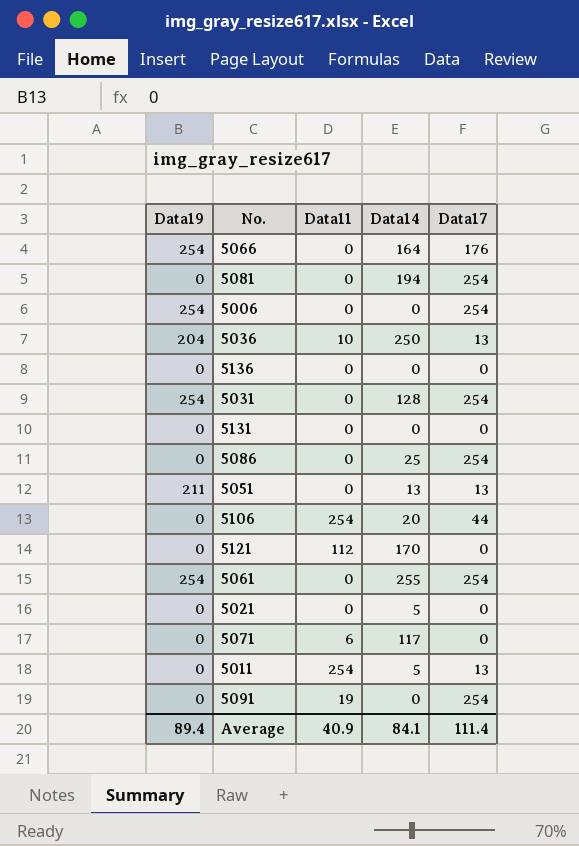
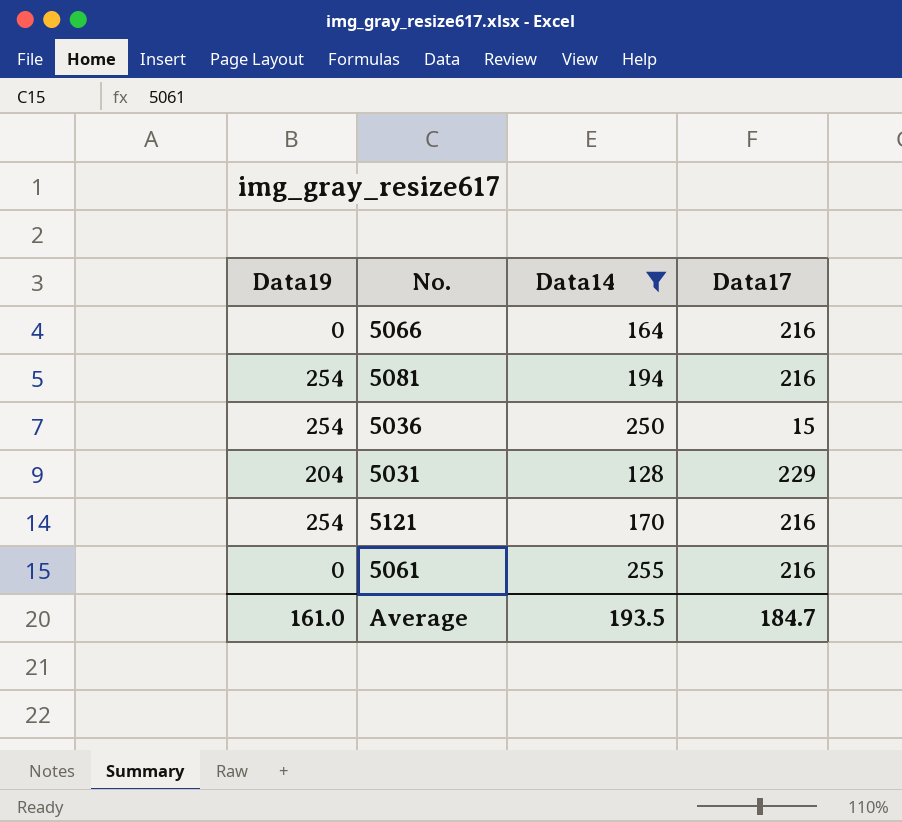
filter: none -> Data14 >= 128
column Data11 | position: 3 -> none
5066 | Data19: 254 -> 0
5066 | Data17: 176 -> 216
5081 | Data19: 0 -> 254
5081 | Data17: 254 -> 216
5036 | Data19: 204 -> 254
5036 | Data17: 13 -> 15
5031 | Data19: 254 -> 204
5031 | Data17: 254 -> 229
5121 | Data19: 0 -> 254
5121 | Data17: 0 -> 216
5061 | Data19: 254 -> 0
5061 | Data17: 254 -> 216
Average | Data19: 89.4 -> 161.0
Average | Data14: 84.1 -> 193.5
Average | Data17: 111.4 -> 184.7

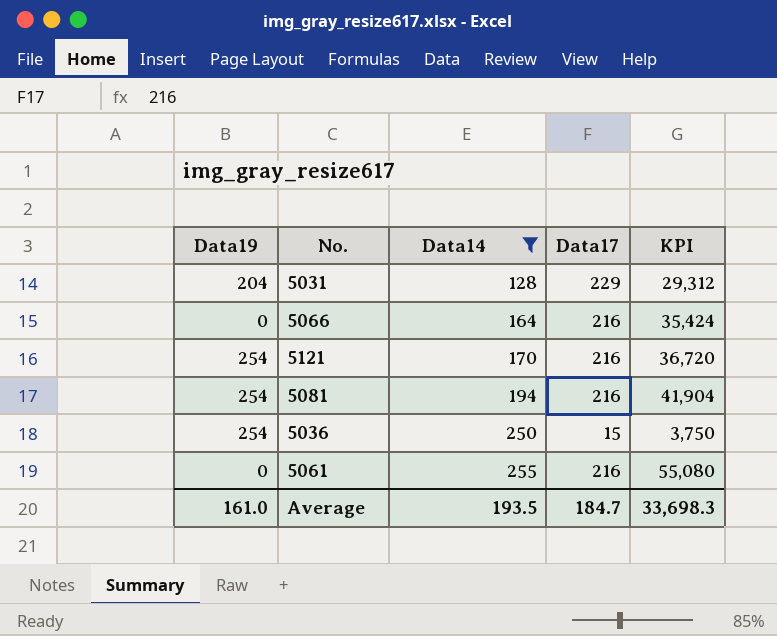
row order: none -> Data14 ascending
column KPI | formula: none -> [Data14] * [Data17]

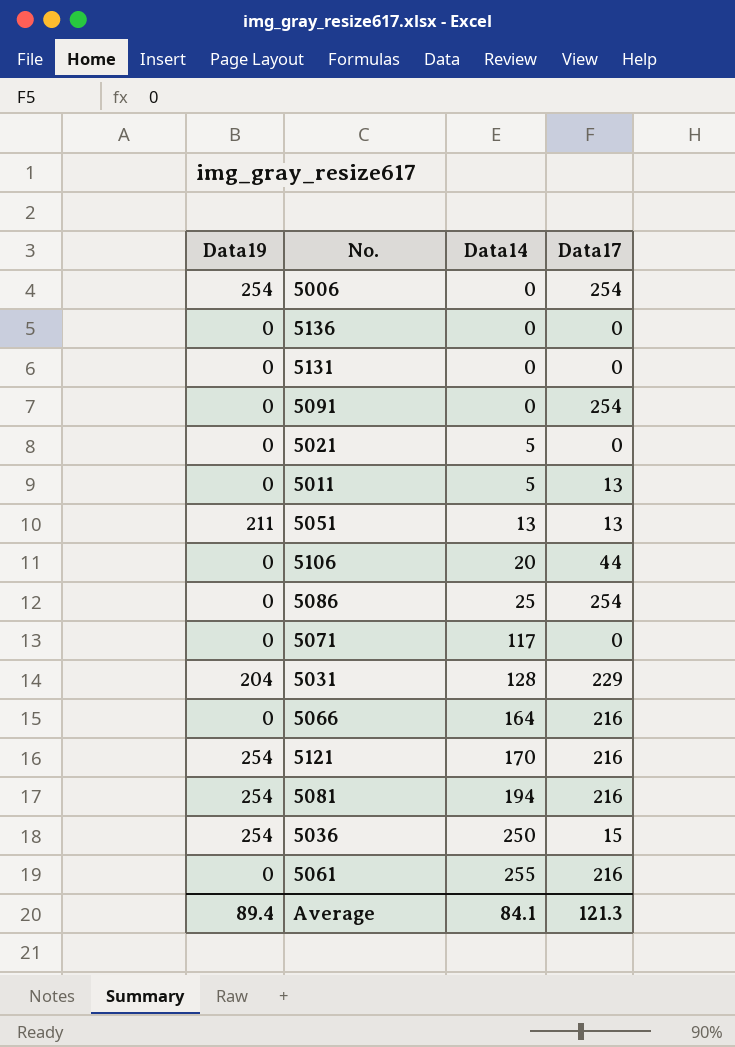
filter: Data14 >= 128 -> none
column KPI | formula: [Data14] * [Data17] -> none
Average | Data19: 161.0 -> 89.4
Average | Data14: 193.5 -> 84.1
Average | Data17: 184.7 -> 121.3

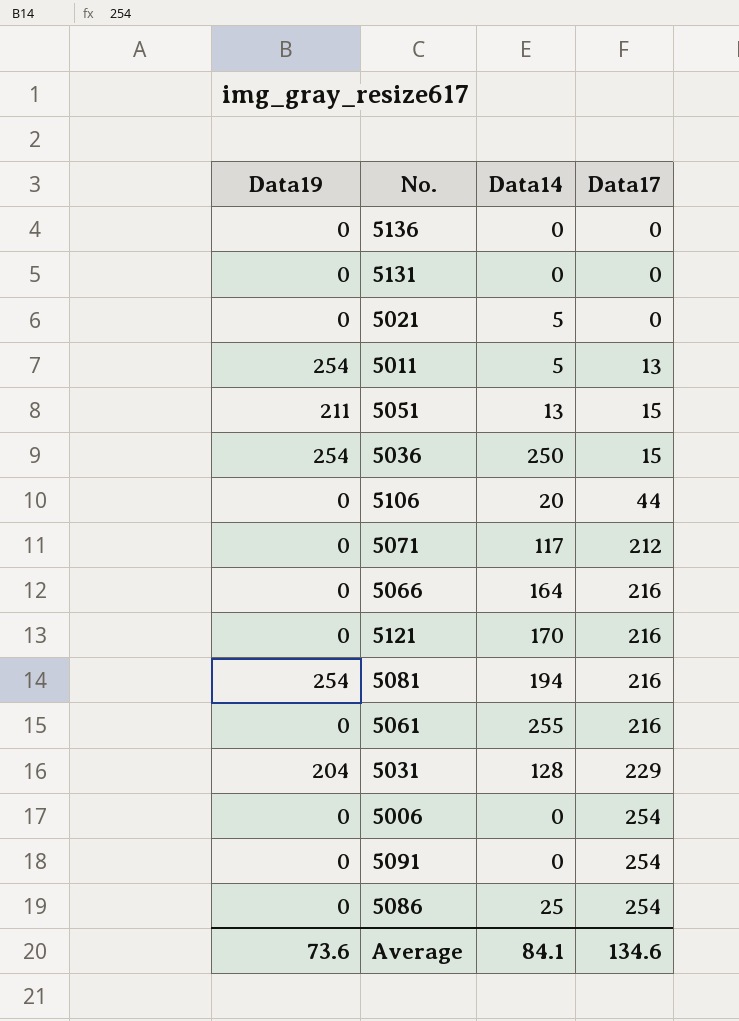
row order: Data14 ascending -> Data17 ascending
5011 | Data19: 0 -> 254
5051 | Data17: 13 -> 15
5071 | Data17: 0 -> 212
5121 | Data19: 254 -> 0
5006 | Data19: 254 -> 0
Average | Data19: 89.4 -> 73.6
Average | Data17: 121.3 -> 134.6

